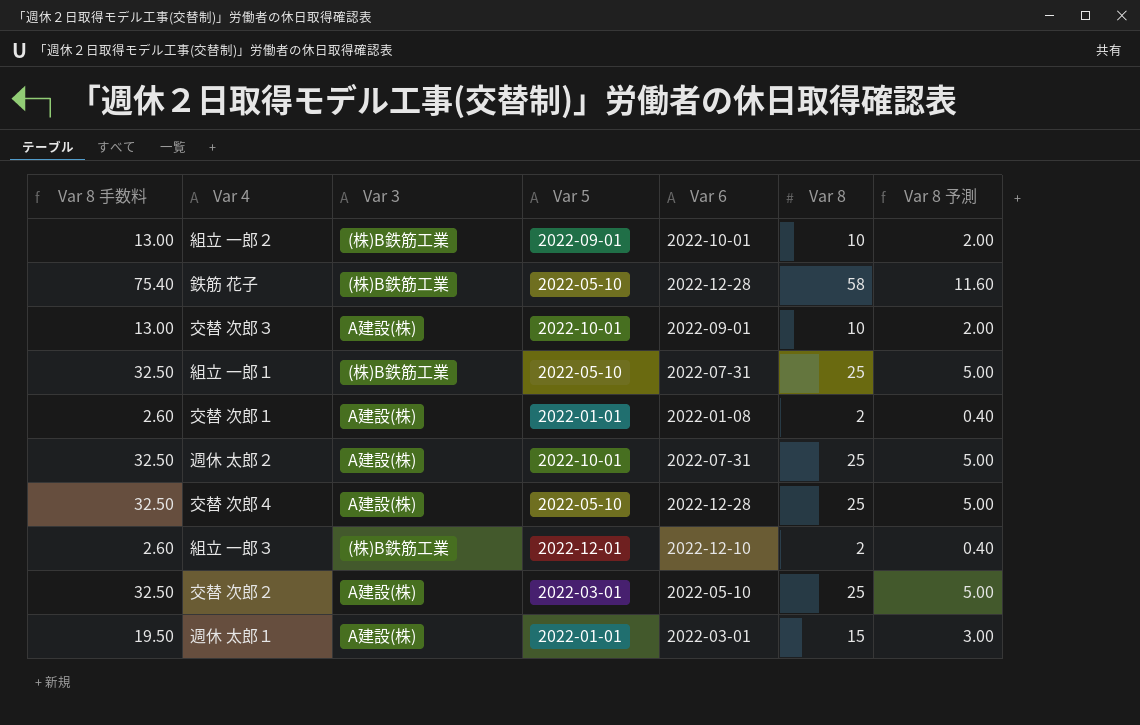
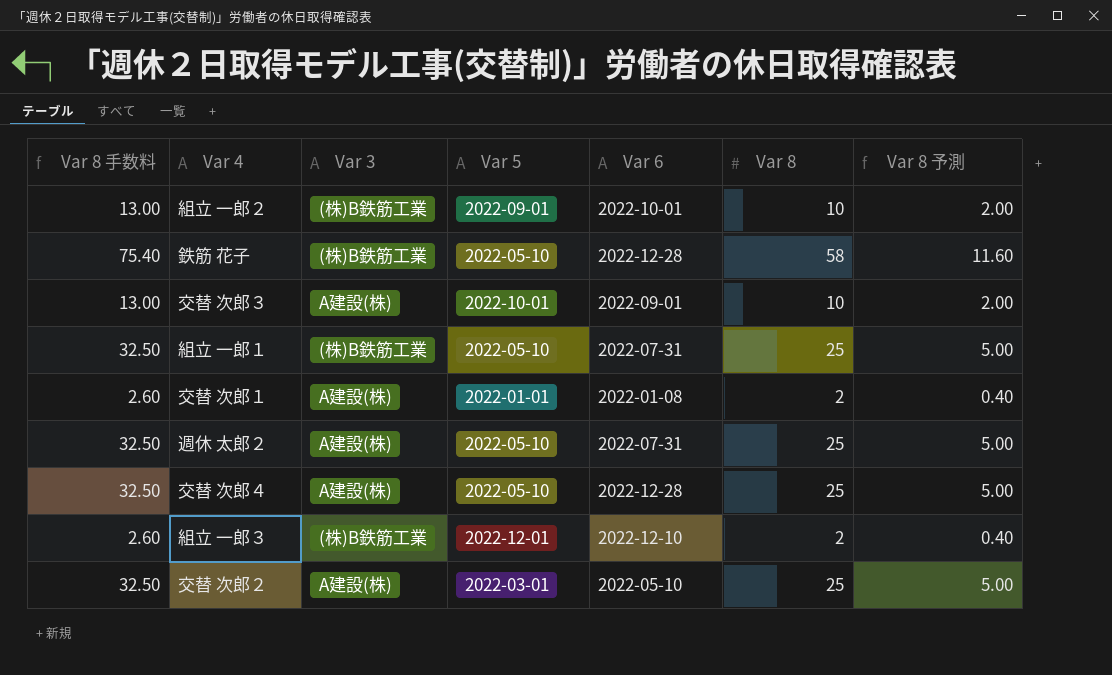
row 週休 太郎１: 19.50 | A建設(株) | 2022-01-01 | 2022-03-01 | 15 | 3.00 -> none
週休 太郎２ | Var 5: 2022-10-01 -> 2022-05-10

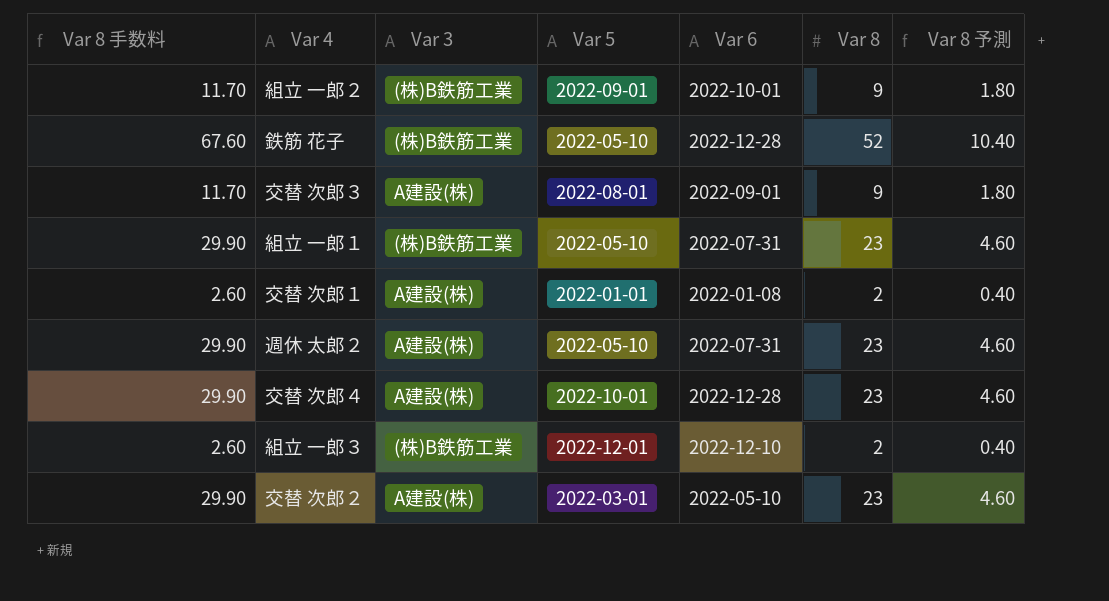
組立 一郎２ | Var 8 手数料: 13.00 -> 11.70
組立 一郎２ | Var 8: 10 -> 9
組立 一郎２ | Var 8 予測: 2.00 -> 1.80
鉄筋 花子 | Var 8 手数料: 75.40 -> 67.60
鉄筋 花子 | Var 8: 58 -> 52
鉄筋 花子 | Var 8 予測: 11.60 -> 10.40
交替 次郎３ | Var 8 手数料: 13.00 -> 11.70
交替 次郎３ | Var 5: 2022-10-01 -> 2022-08-01
交替 次郎３ | Var 8: 10 -> 9
交替 次郎３ | Var 8 予測: 2.00 -> 1.80
組立 一郎１ | Var 8 手数料: 32.50 -> 29.90
組立 一郎１ | Var 8: 25 -> 23
組立 一郎１ | Var 8 予測: 5.00 -> 4.60
週休 太郎２ | Var 8 手数料: 32.50 -> 29.90
週休 太郎２ | Var 8: 25 -> 23
週休 太郎２ | Var 8 予測: 5.00 -> 4.60
交替 次郎４ | Var 8 手数料: 32.50 -> 29.90
交替 次郎４ | Var 5: 2022-05-10 -> 2022-10-01
交替 次郎４ | Var 8: 25 -> 23
交替 次郎４ | Var 8 予測: 5.00 -> 4.60
交替 次郎２ | Var 8 手数料: 32.50 -> 29.90
交替 次郎２ | Var 8: 25 -> 23
交替 次郎２ | Var 8 予測: 5.00 -> 4.60

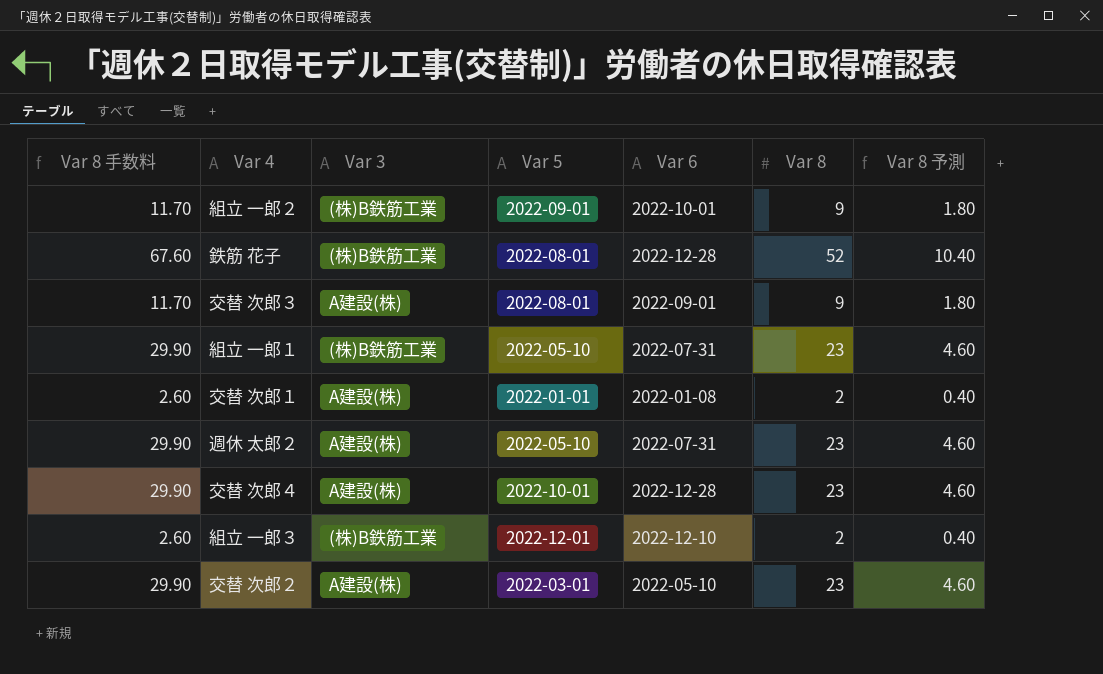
鉄筋 花子 | Var 5: 2022-05-10 -> 2022-08-01

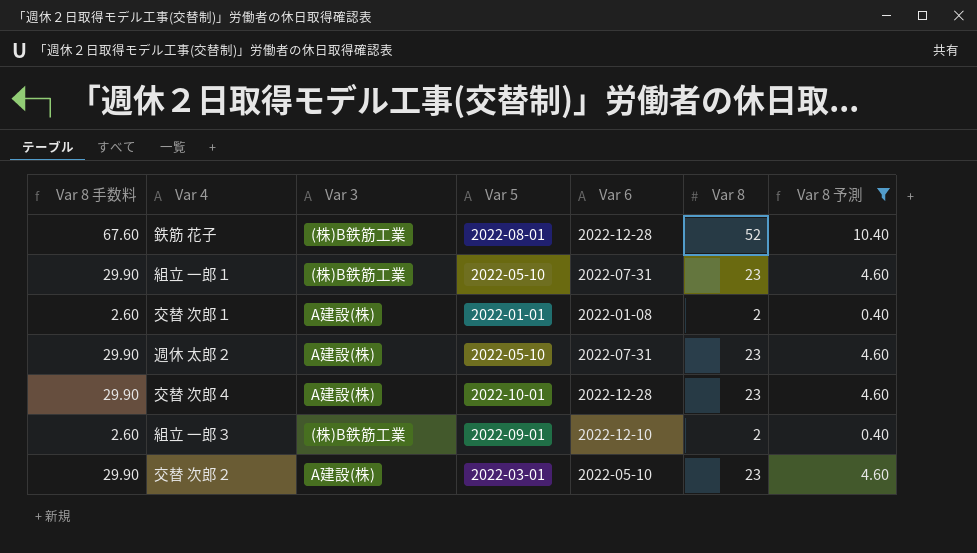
filter: none -> Var 8 予測 != 1.80
組立 一郎３ | Var 5: 2022-12-01 -> 2022-09-01

